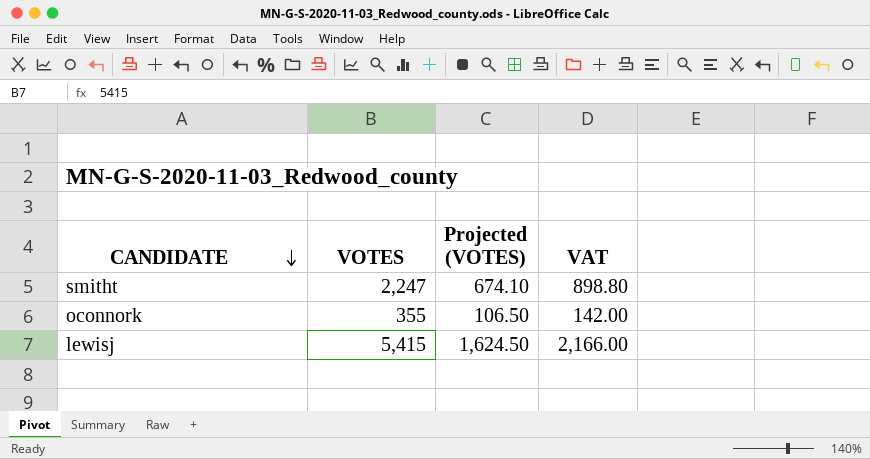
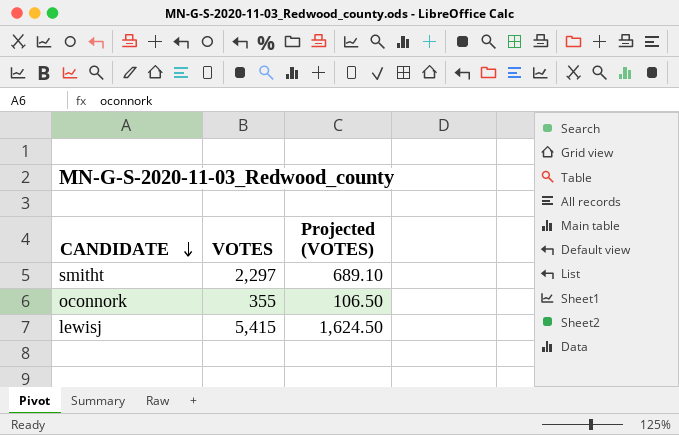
column VAT | formula: [VOTES] * 0.4 -> none
smitht | VOTES: 2,247 -> 2,297
smitht | Projected (VOTES): 674.10 -> 689.10

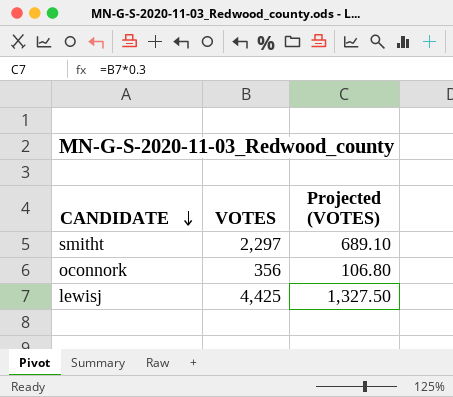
oconnork | VOTES: 355 -> 356
oconnork | Projected (VOTES): 106.50 -> 106.80
lewisj | VOTES: 5,415 -> 4,425
lewisj | Projected (VOTES): 1,624.50 -> 1,327.50

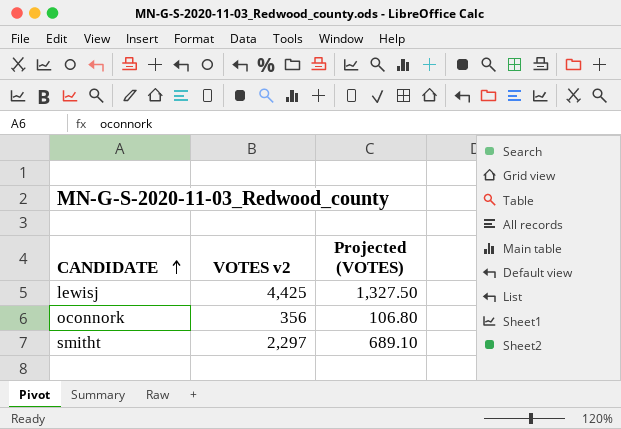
row order: CANDIDATE descending -> CANDIDATE ascending
column name: VOTES -> VOTES v2

